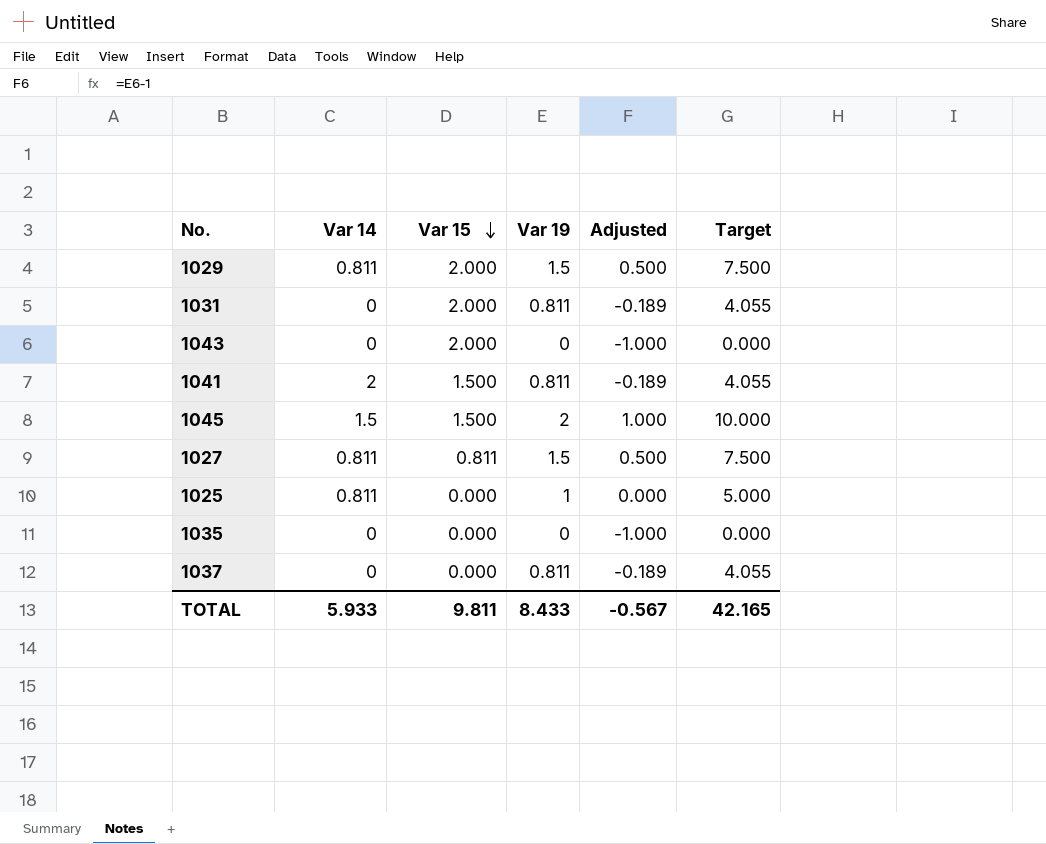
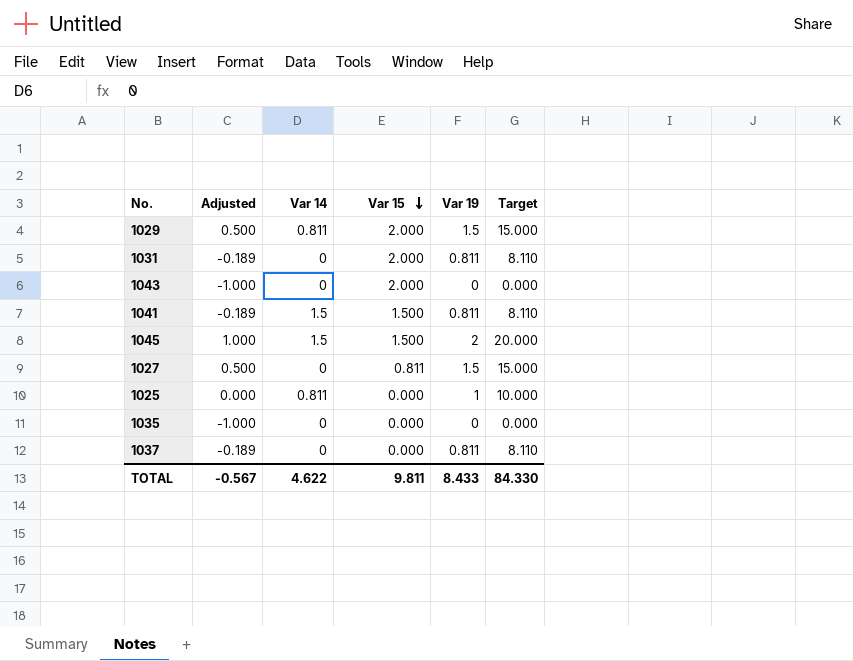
column Adjusted | position: 5 -> 2
column Target | formula: [Var 19] * 5 -> [Var 19] * 10
1041 | Var 14: 2 -> 1.5
1027 | Var 14: 0.811 -> 0
TOTAL | Var 14: 5.933 -> 4.622
TOTAL | Target: 42.165 -> 84.330

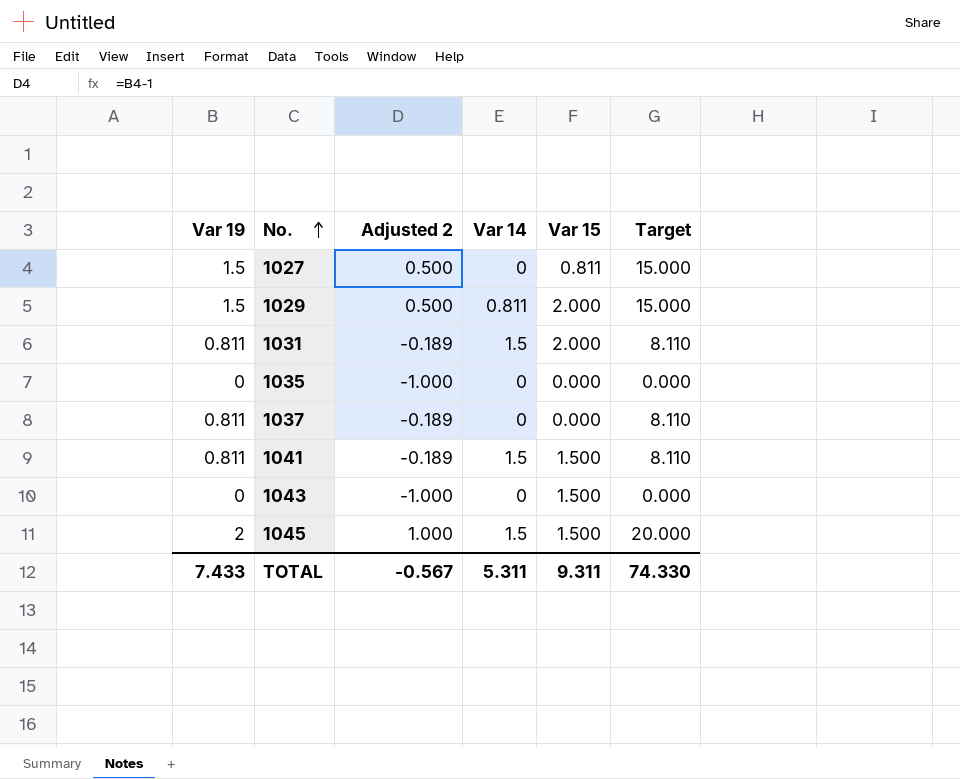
row order: Var 15 descending -> No. ascending
column Var 19 | position: 5 -> 1
column name: Adjusted -> Adjusted 2
row 1025: 0.000 | 0.811 | 0.000 | 1 | 10.000 -> none
1031 | Var 14: 0 -> 1.5
1043 | Var 15: 2.000 -> 1.500
TOTAL | Var 19: 8.433 -> 7.433
TOTAL | Var 14: 4.622 -> 5.311
TOTAL | Var 15: 9.811 -> 9.311
TOTAL | Target: 84.330 -> 74.330

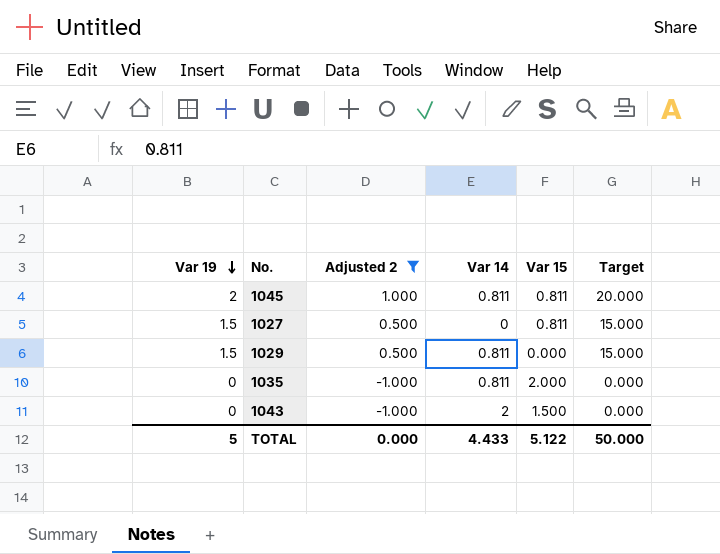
filter: none -> Adjusted 2 != -0.189
row order: No. ascending -> Var 19 descending
1045 | Var 14: 1.5 -> 0.811
1045 | Var 15: 1.500 -> 0.811
1029 | Var 15: 2.000 -> 0.000
1035 | Var 14: 0 -> 0.811
1035 | Var 15: 0.000 -> 2.000
1043 | Var 14: 0 -> 2
TOTAL | Var 19: 7.433 -> 5
TOTAL | Adjusted 2: -0.567 -> 0.000
TOTAL | Var 14: 5.311 -> 4.433
TOTAL | Var 15: 9.311 -> 5.122
TOTAL | Target: 74.330 -> 50.000

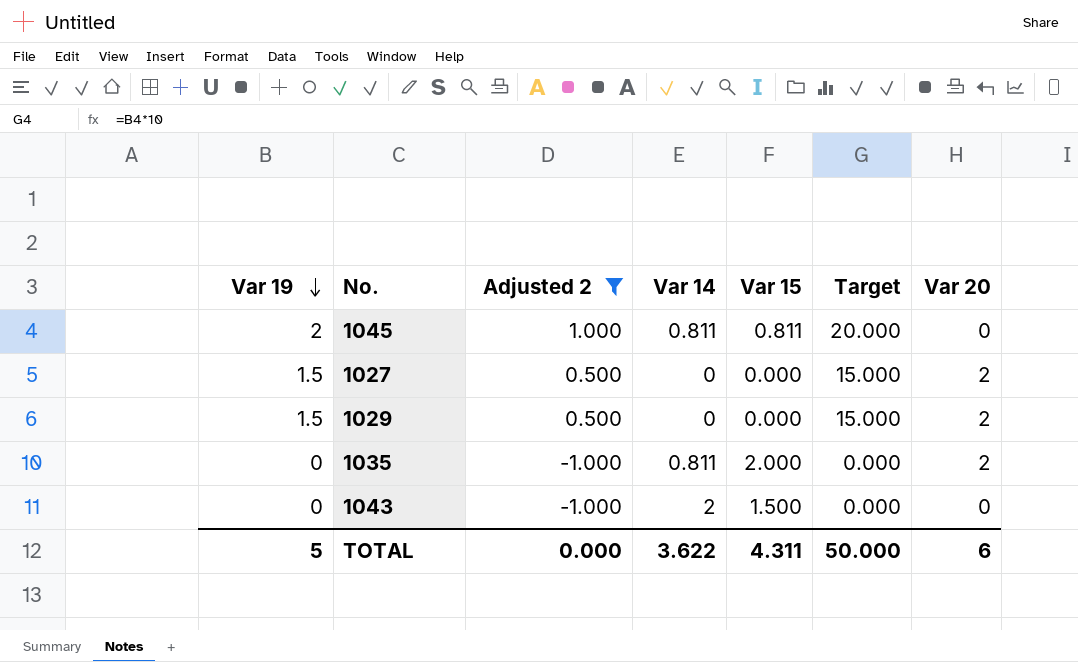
column Var 20 | position: none -> 7
1027 | Var 15: 0.811 -> 0.000
1029 | Var 14: 0.811 -> 0
TOTAL | Var 14: 4.433 -> 3.622
TOTAL | Var 15: 5.122 -> 4.311

